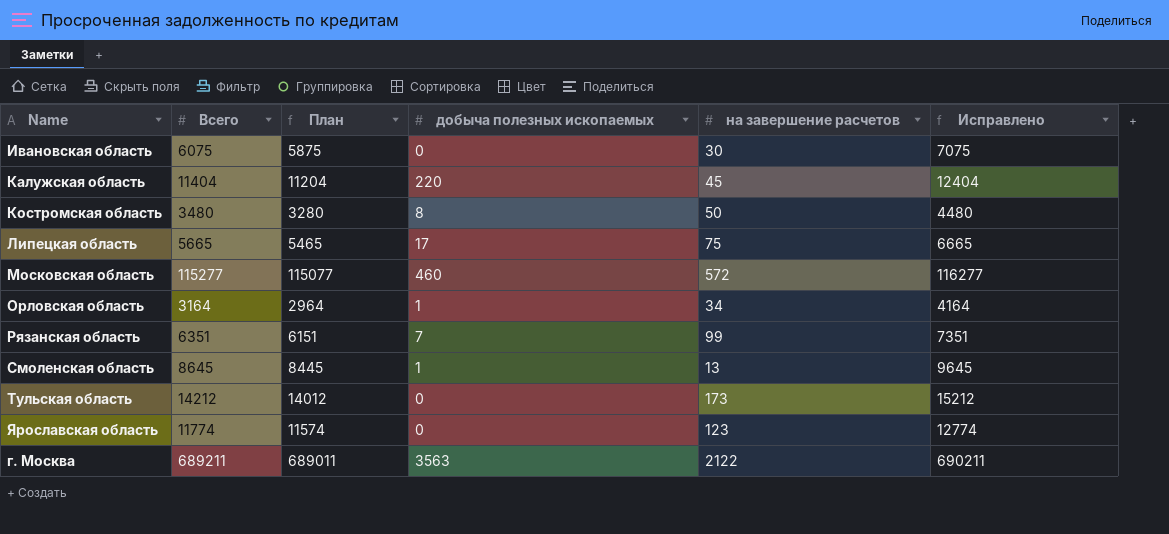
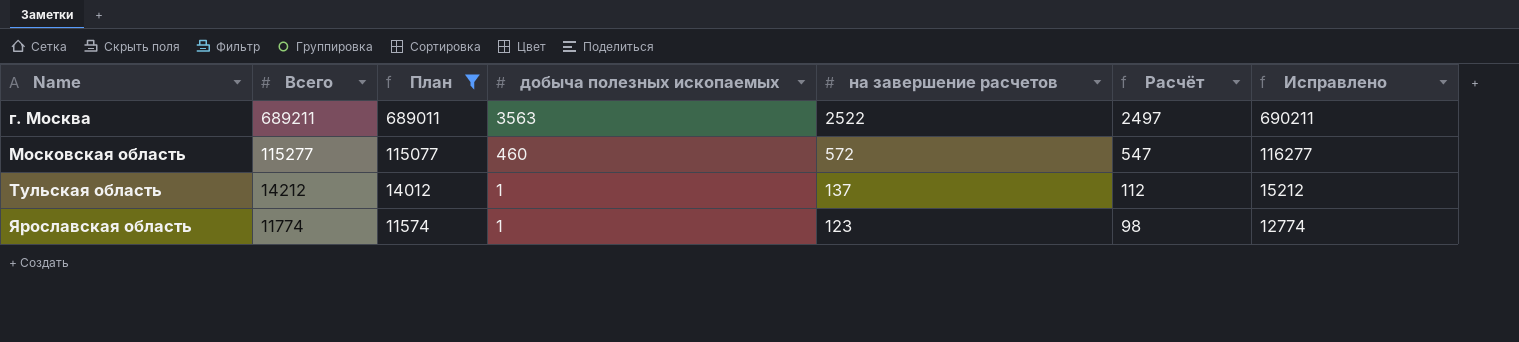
filter: none -> План >= 11574
row order: none -> Name ascending
column Расчёт | formula: none -> [на завершение расчетов] - 25
г. Москва | на завершение расчетов: 2122 -> 2522
Тульская область | добыча полезных ископаемых: 0 -> 1
Тульская область | на завершение расчетов: 173 -> 137
Ярославская область | добыча полезных ископаемых: 0 -> 1

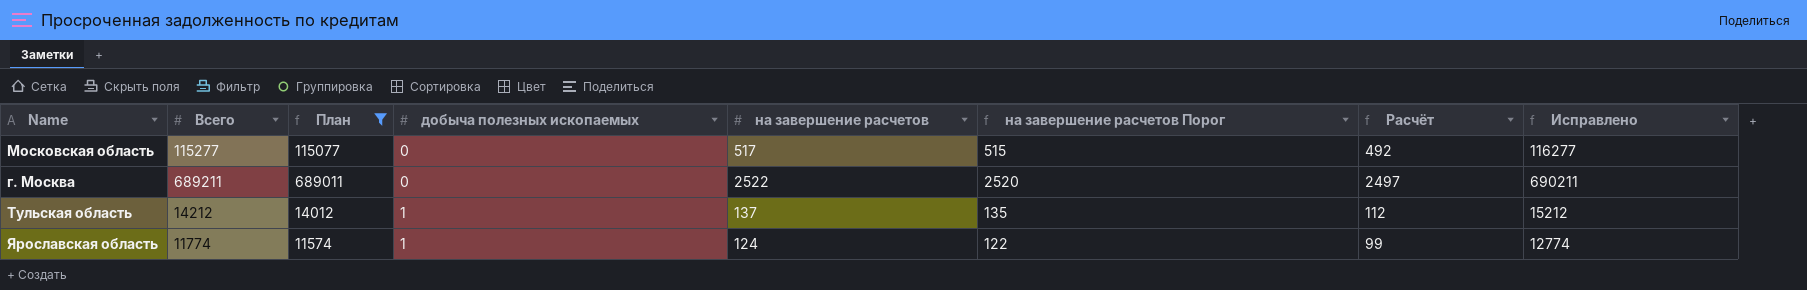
row order: Name ascending -> добыча полезных ископаемых ascending
column на завершение расчетов Порог | formula: none -> [на завершение расчетов] - 2
Московская область | добыча полезных ископаемых: 460 -> 0
Московская область | на завершение расчетов: 572 -> 517
Московская область | Расчёт: 547 -> 492
г. Москва | добыча полезных ископаемых: 3563 -> 0
Ярославская область | на завершение расчетов: 123 -> 124
Ярославская область | Расчёт: 98 -> 99

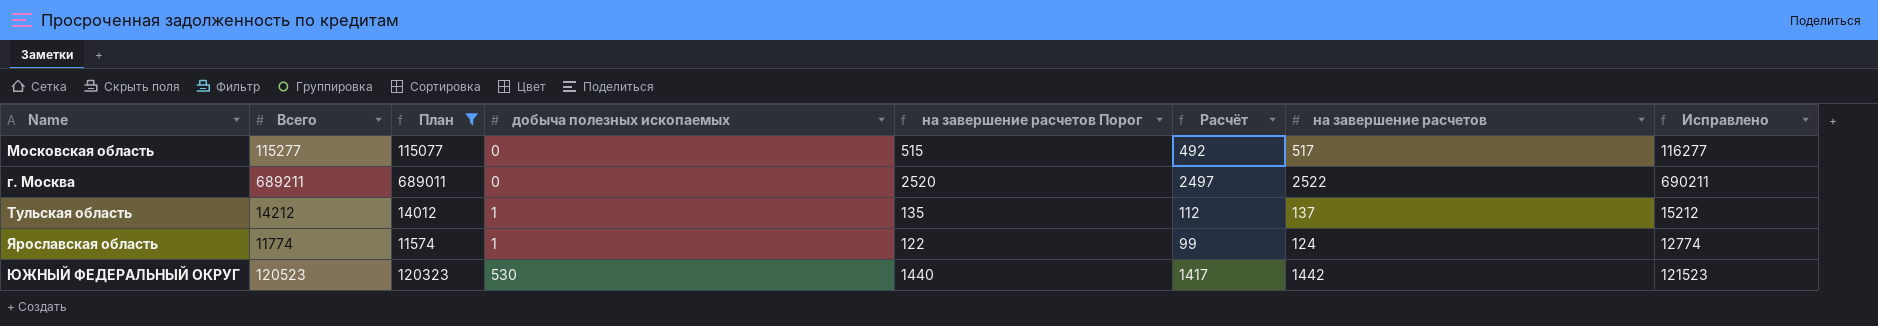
column на завершение расчетов | position: 5 -> 7
row ЮЖНЫЙ ФЕДЕРАЛЬНЫЙ ОКРУГ: none -> 120523 | 120323 | 530 | 1440 | 1417 | 1442 | 121523

